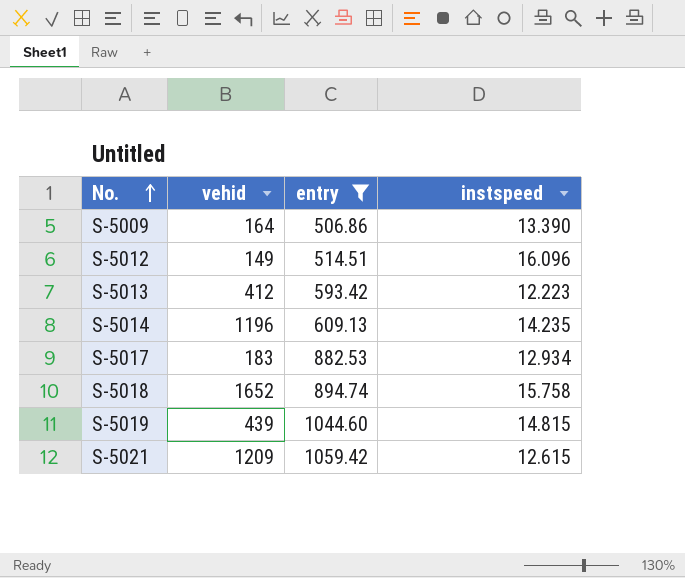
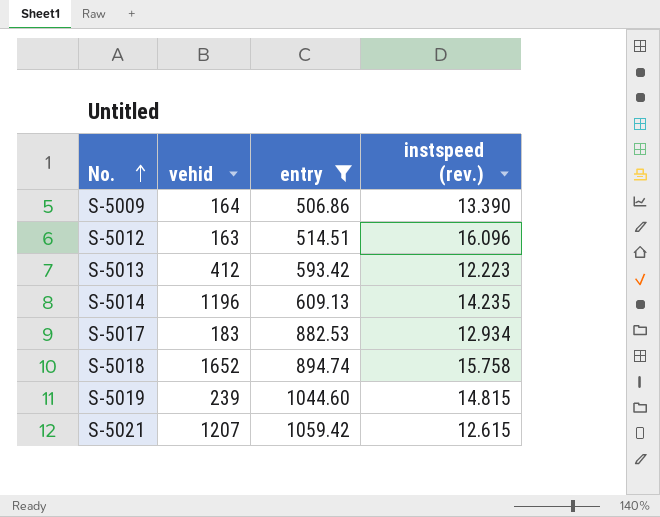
column name: instspeed -> instspeed (rev.)
S-5012 | vehid: 149 -> 163
S-5019 | vehid: 439 -> 239
S-5021 | vehid: 1209 -> 1207

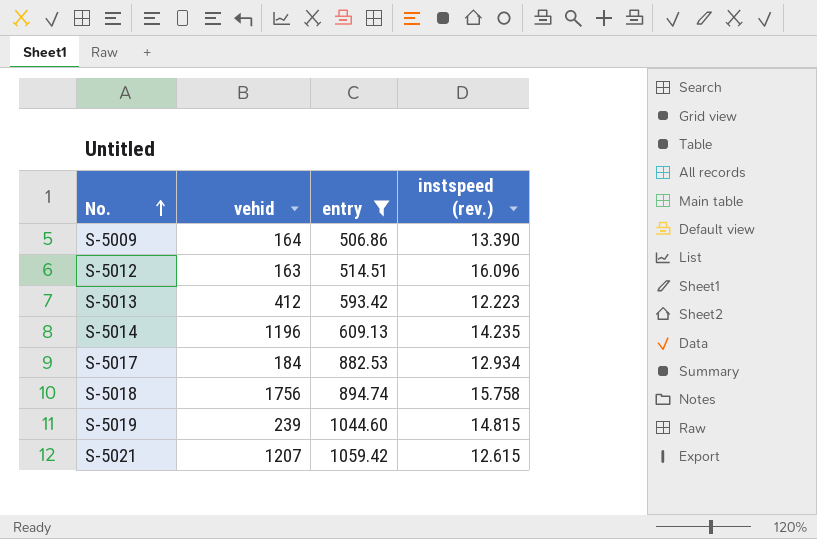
S-5017 | vehid: 183 -> 184
S-5018 | vehid: 1652 -> 1756

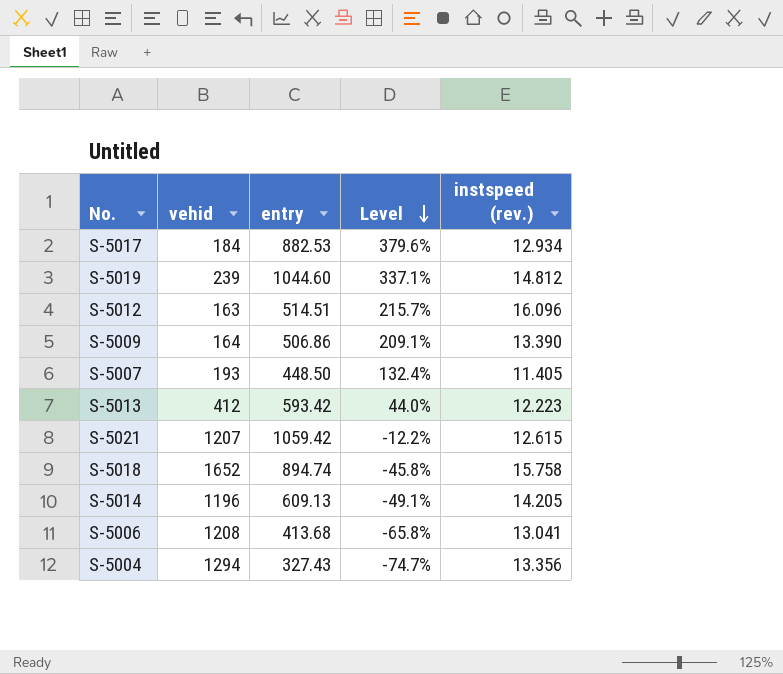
filter: entry >= 506.86 -> none
row order: No. ascending -> Level descending
column Level | formula: none -> ([entry] - [vehid]) / [vehid]
S-5019 | instspeed (rev.): 14.815 -> 14.812
S-5018 | vehid: 1756 -> 1652
S-5014 | instspeed (rev.): 14.235 -> 14.205

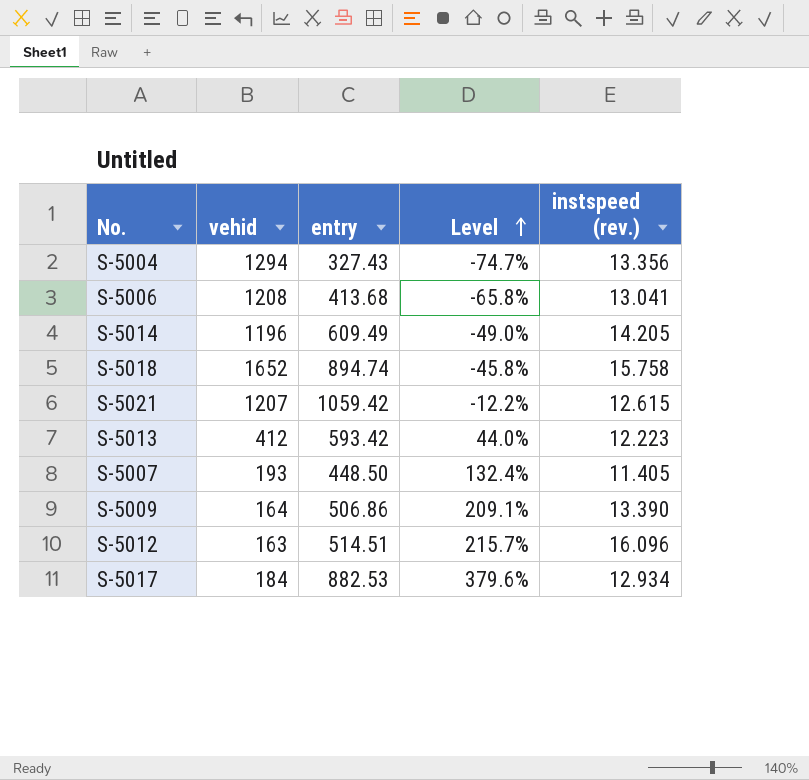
row order: Level descending -> Level ascending
row S-5019: 239 | 1044.60 | 337.1% | 14.812 -> none
S-5014 | entry: 609.13 -> 609.49
S-5014 | Level: -49.1% -> -49.0%

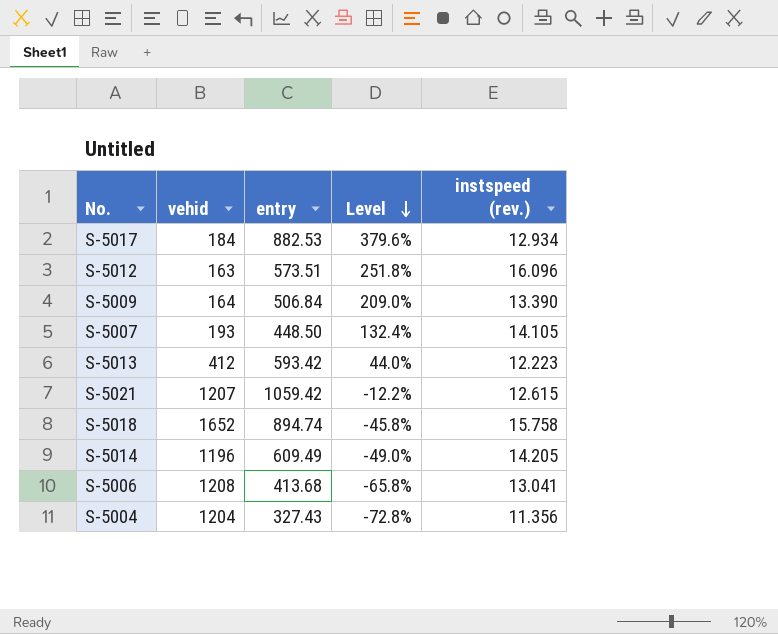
row order: Level ascending -> Level descending
S-5012 | entry: 514.51 -> 573.51
S-5012 | Level: 215.7% -> 251.8%
S-5009 | entry: 506.86 -> 506.84
S-5009 | Level: 209.1% -> 209.0%
S-5007 | instspeed (rev.): 11.405 -> 14.105
S-5004 | vehid: 1294 -> 1204
S-5004 | Level: -74.7% -> -72.8%
S-5004 | instspeed (rev.): 13.356 -> 11.356

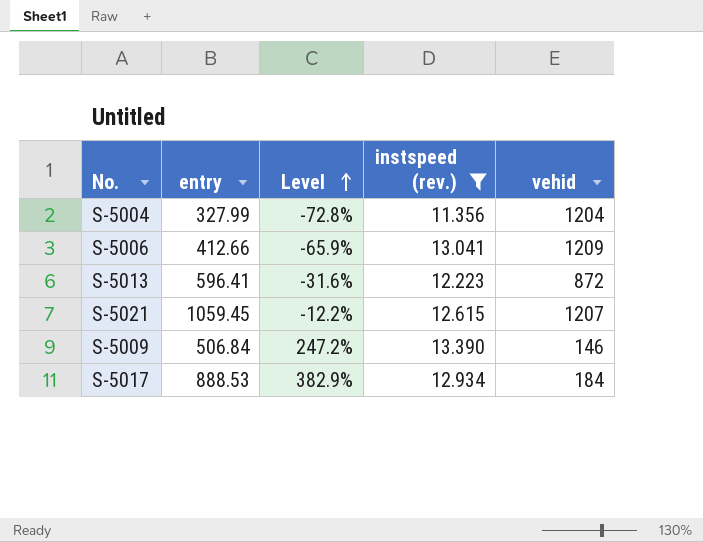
filter: none -> instspeed (rev.) <= 13.390
row order: Level descending -> Level ascending
column vehid | position: 2 -> 5
S-5004 | entry: 327.43 -> 327.99
S-5006 | entry: 413.68 -> 412.66
S-5006 | Level: -65.8% -> -65.9%
S-5006 | vehid: 1208 -> 1209
S-5013 | entry: 593.42 -> 596.41
S-5013 | Level: 44.0% -> -31.6%
S-5013 | vehid: 412 -> 872
S-5021 | entry: 1059.42 -> 1059.45
S-5009 | Level: 209.0% -> 247.2%
S-5009 | vehid: 164 -> 146
S-5017 | entry: 882.53 -> 888.53
S-5017 | Level: 379.6% -> 382.9%

